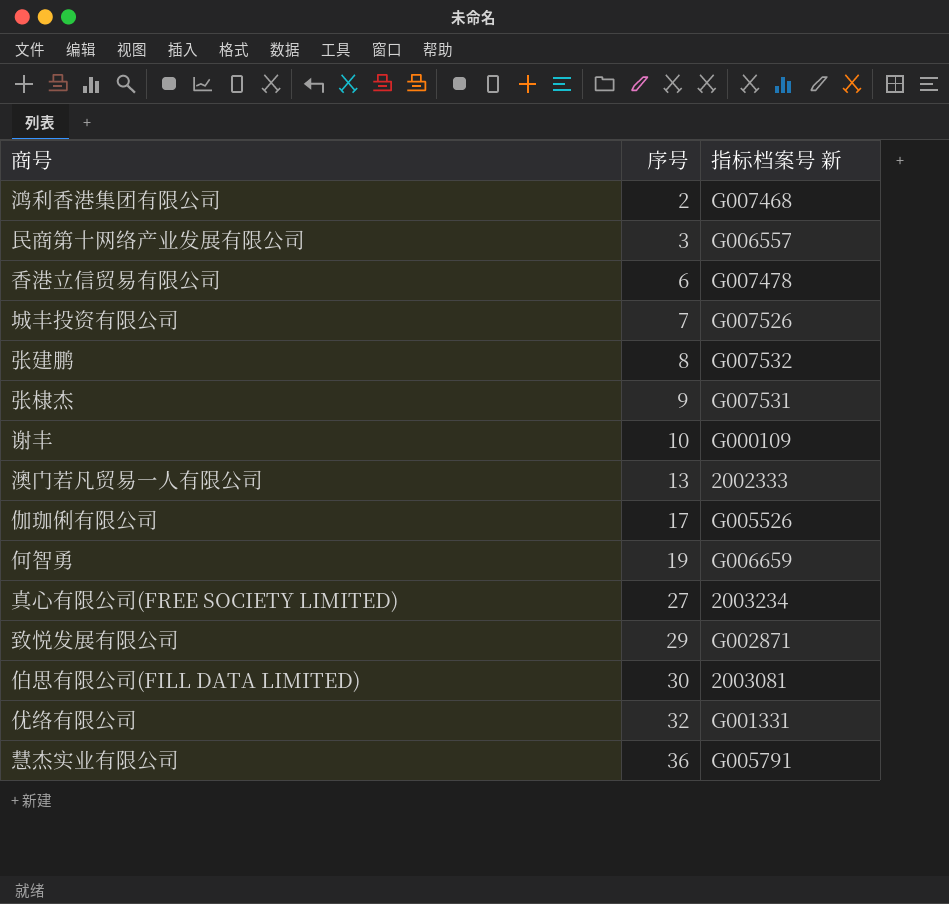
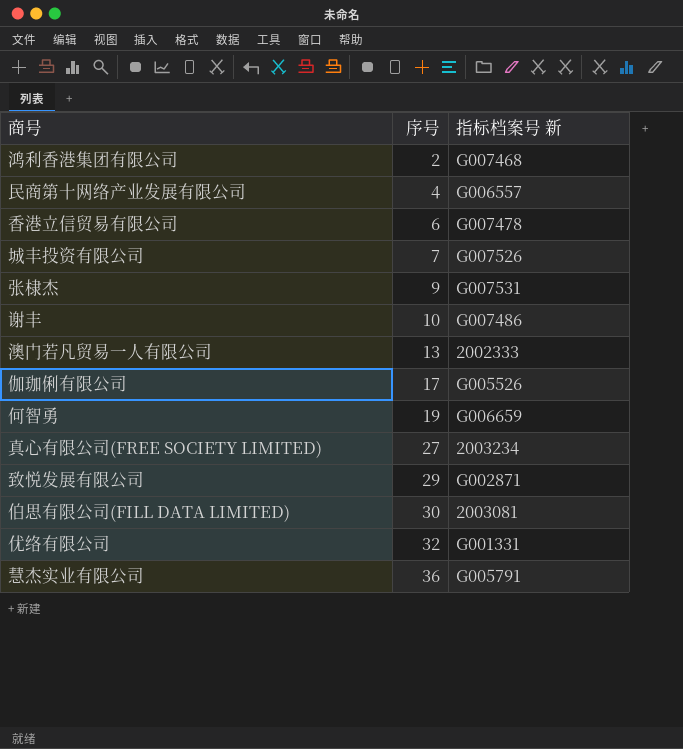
row 张建鹏: 8 | G007532 -> none
民商第十网络产业发展有限公司 | 序号: 3 -> 4
谢丰 | 指标档案号 新: G000109 -> G007486

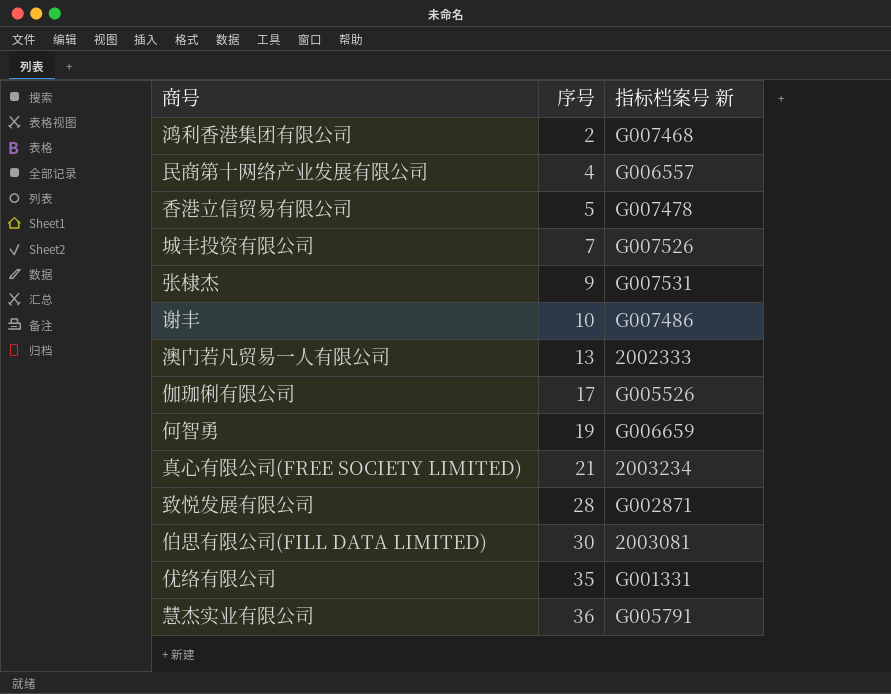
香港立信贸易有限公司 | 序号: 6 -> 5
真心有限公司(FREE SOCIETY LIMITED) | 序号: 27 -> 21
致悦发展有限公司 | 序号: 29 -> 28
优络有限公司 | 序号: 32 -> 35

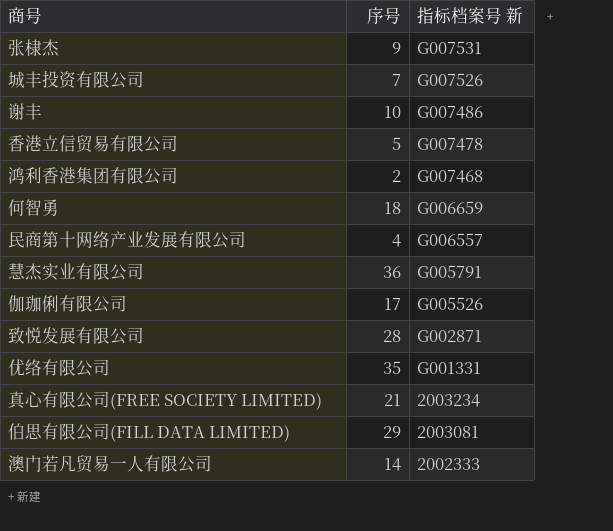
row order: 序号 ascending -> 指标档案号 新 descending
何智勇 | 序号: 19 -> 18
伯思有限公司(FILL DATA LIMITED) | 序号: 30 -> 29
澳门若凡贸易一人有限公司 | 序号: 13 -> 14

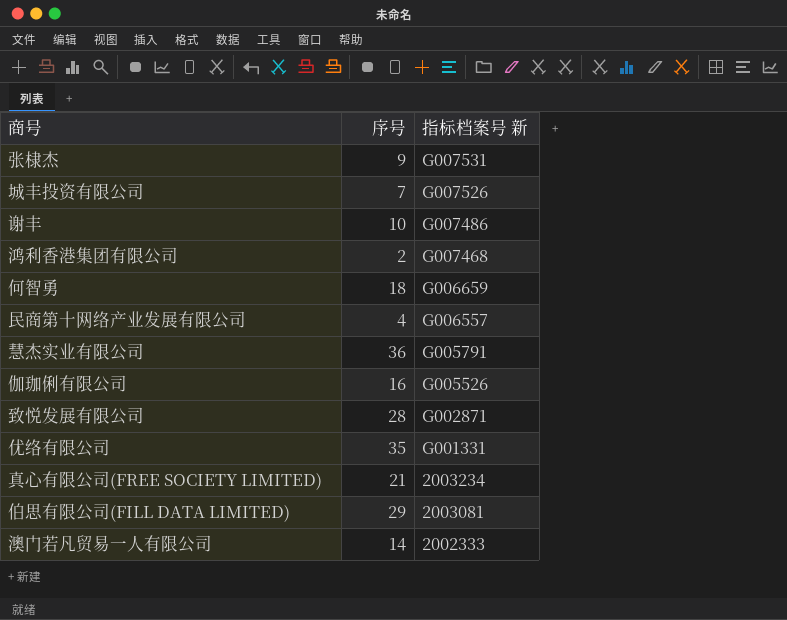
row 香港立信贸易有限公司: 5 | G007478 -> none
伽珈俐有限公司 | 序号: 17 -> 16

